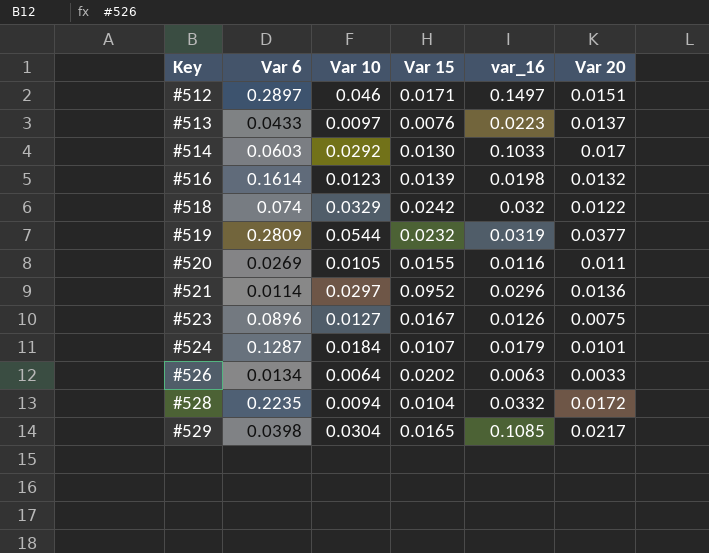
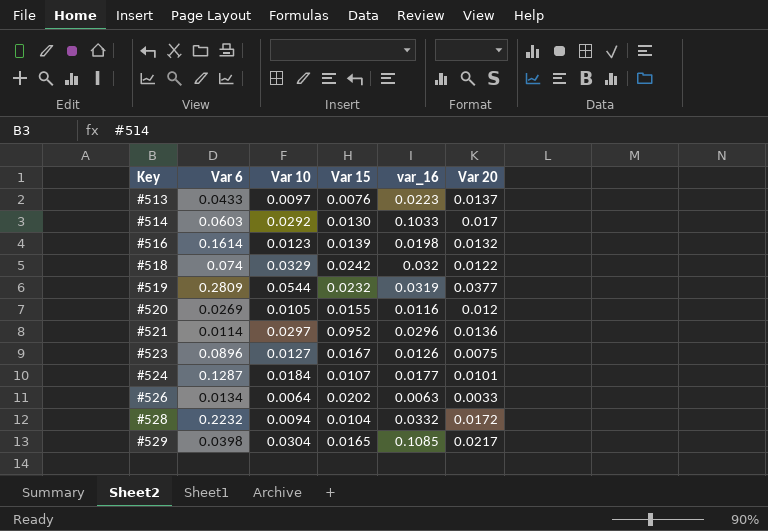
row #512: 0.2897 | 0.046 | 0.0171 | 0.1497 | 0.0151 -> none
#520 | Var 20: 0.011 -> 0.012
#524 | var_16: 0.0179 -> 0.0177
#528 | Var 6: 0.2235 -> 0.2232

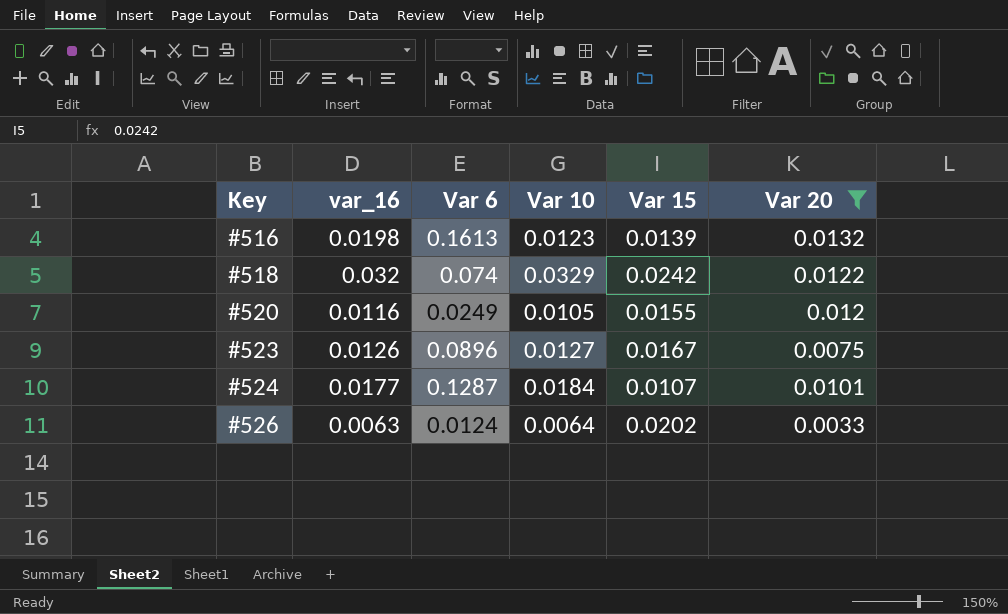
filter: none -> Var 20 <= 0.0132
column var_16 | position: 5 -> 2
#516 | Var 6: 0.1614 -> 0.1613
#520 | Var 6: 0.0269 -> 0.0249
#526 | Var 6: 0.0134 -> 0.0124

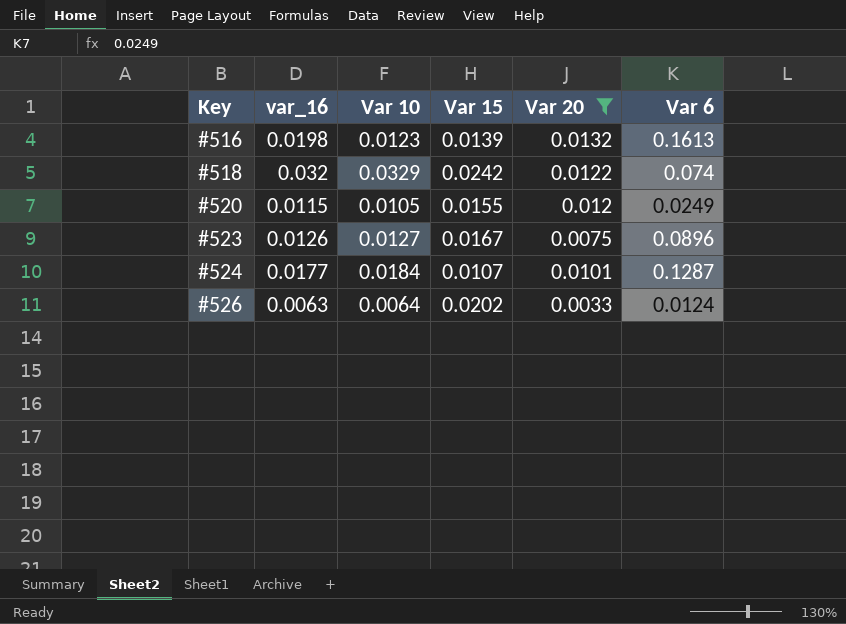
column Var 6 | position: 3 -> 6
#520 | var_16: 0.0116 -> 0.0115

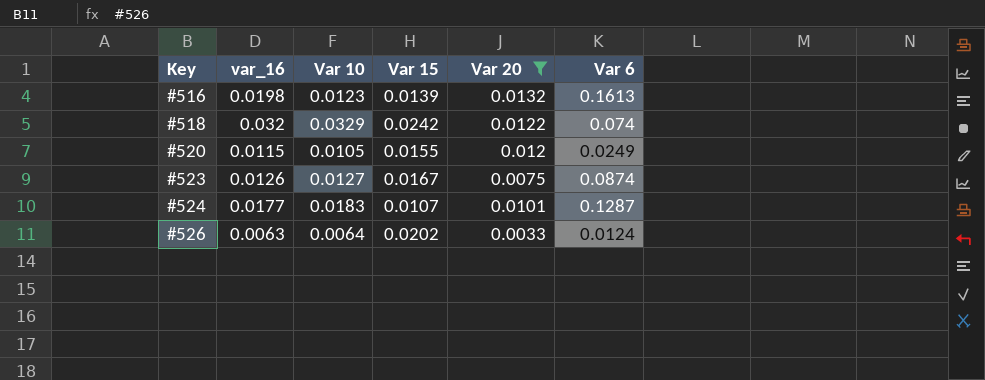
#523 | Var 6: 0.0896 -> 0.0874
#524 | Var 10: 0.0184 -> 0.0183

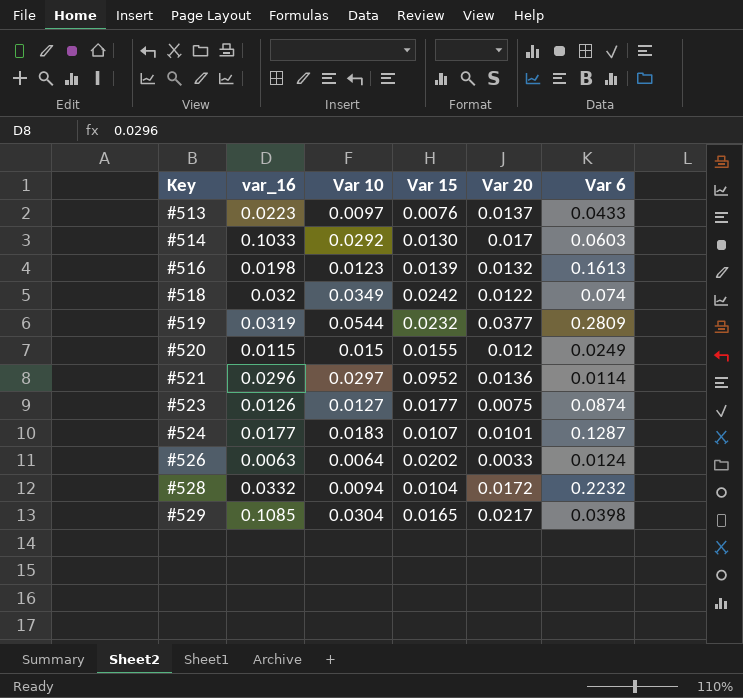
filter: Var 20 <= 0.0132 -> none
#518 | Var 10: 0.0329 -> 0.0349
#520 | Var 10: 0.0105 -> 0.015
#523 | Var 15: 0.0167 -> 0.0177

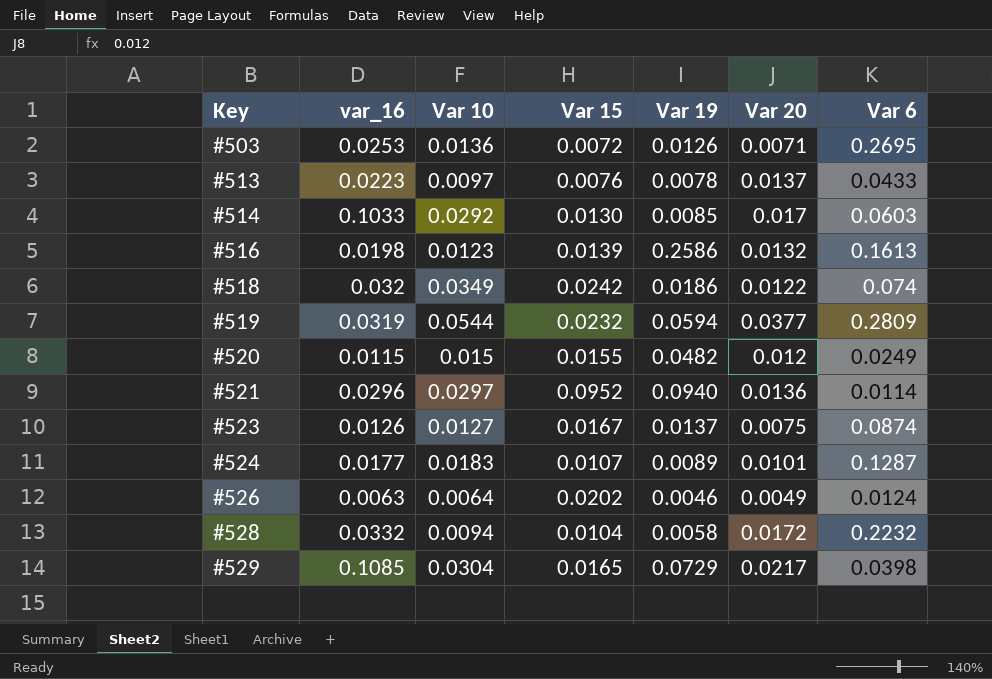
column Var 19 | position: none -> 5
row #503: none -> 0.0253 | 0.0136 | 0.0072 | 0.0126 | 0.0071 | 0.2695
#523 | Var 15: 0.0177 -> 0.0167
#526 | Var 20: 0.0033 -> 0.0049

